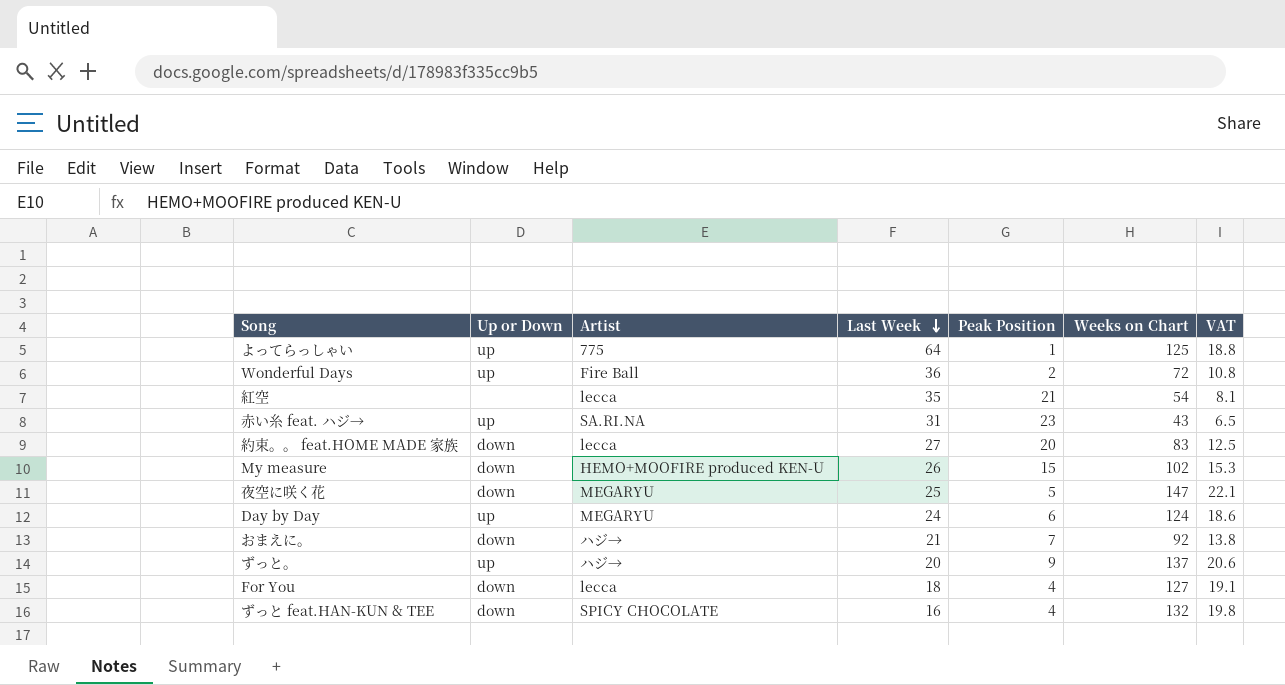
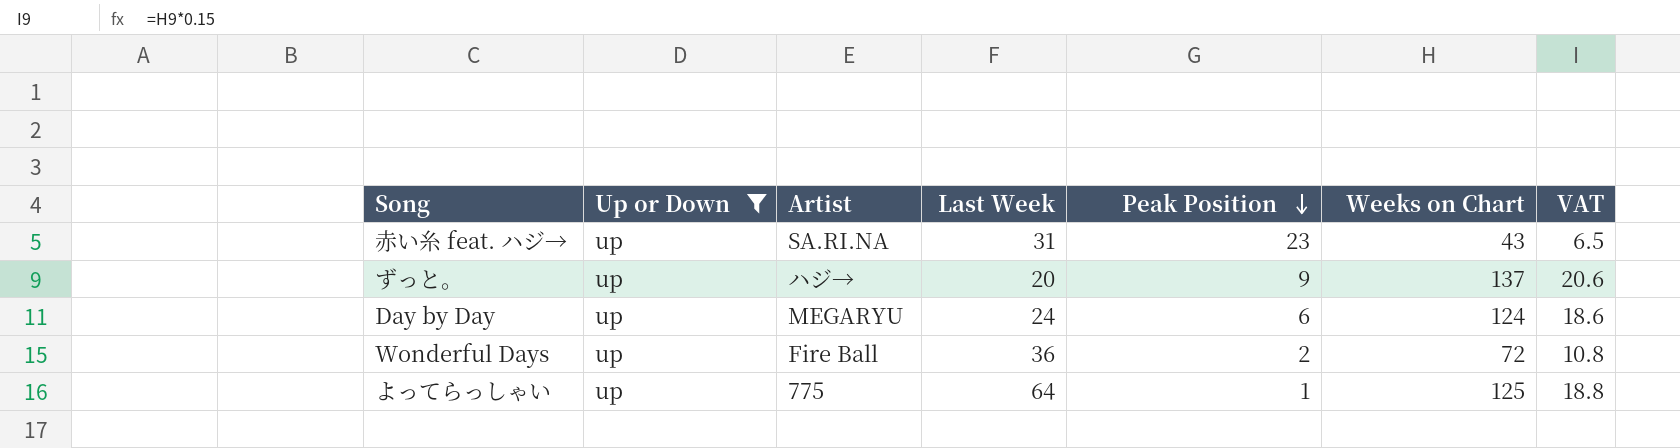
filter: none -> Up or Down = up
row order: Last Week descending -> Peak Position descending

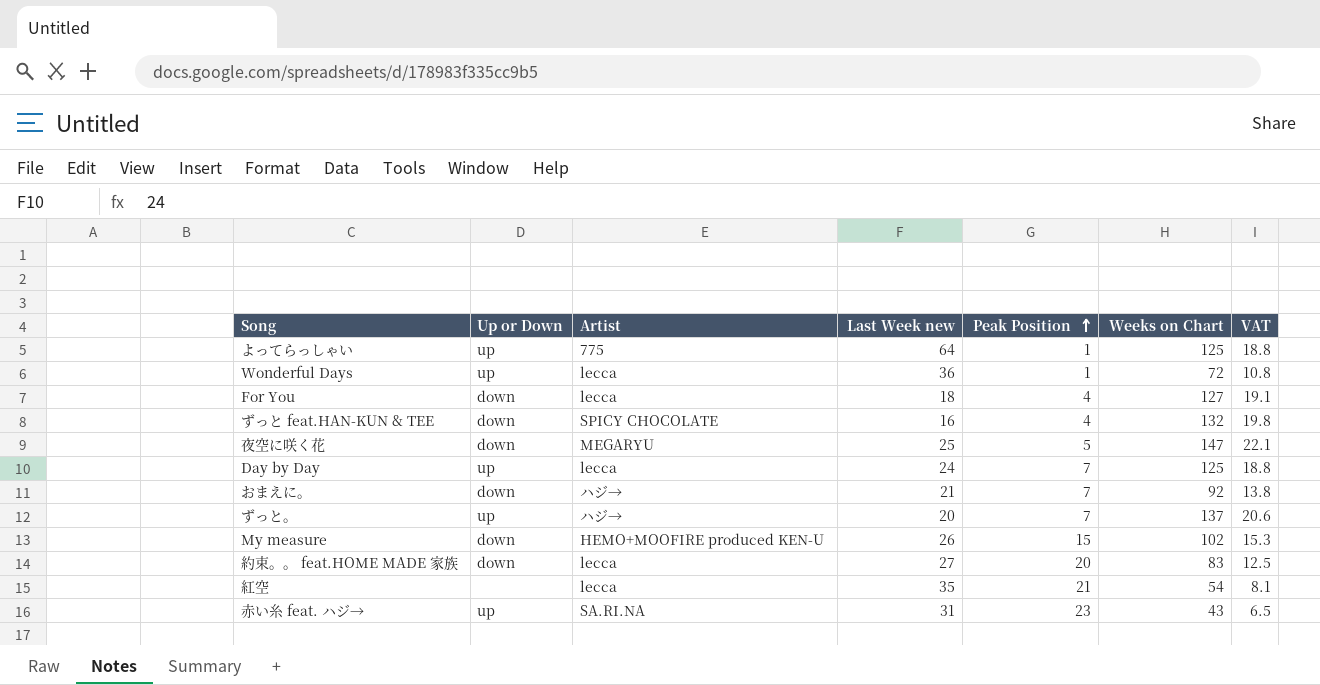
filter: Up or Down = up -> none
row order: Peak Position descending -> Peak Position ascending
column name: Last Week -> Last Week new
Wonderful Days | Artist: Fire Ball -> lecca
Wonderful Days | Peak Position: 2 -> 1
Day by Day | Artist: MEGARYU -> lecca
Day by Day | Peak Position: 6 -> 7
Day by Day | Weeks on Chart: 124 -> 125
Day by Day | VAT: 18.6 -> 18.8
ずっと。 | Peak Position: 9 -> 7

